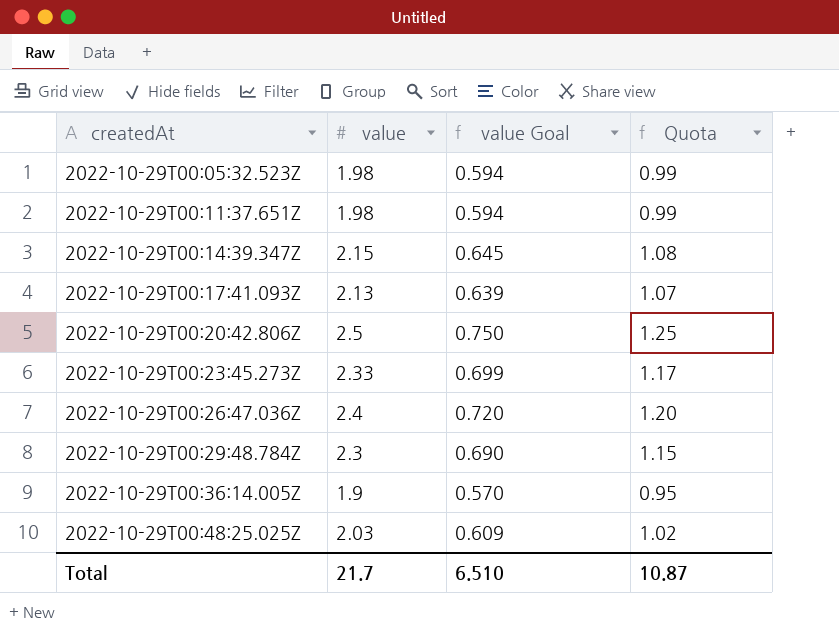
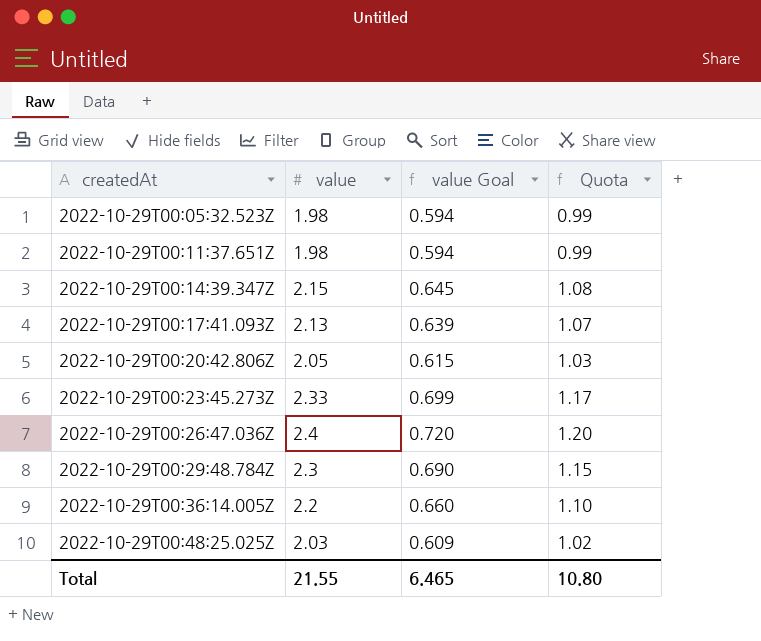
2022-10-29T00:20:42.806Z | value: 2.5 -> 2.05
2022-10-29T00:20:42.806Z | value Goal: 0.750 -> 0.615
2022-10-29T00:20:42.806Z | Quota: 1.25 -> 1.03
2022-10-29T00:36:14.005Z | value: 1.9 -> 2.2
2022-10-29T00:36:14.005Z | value Goal: 0.570 -> 0.660
2022-10-29T00:36:14.005Z | Quota: 0.95 -> 1.10
Total | value: 21.7 -> 21.55
Total | value Goal: 6.510 -> 6.465
Total | Quota: 10.87 -> 10.80

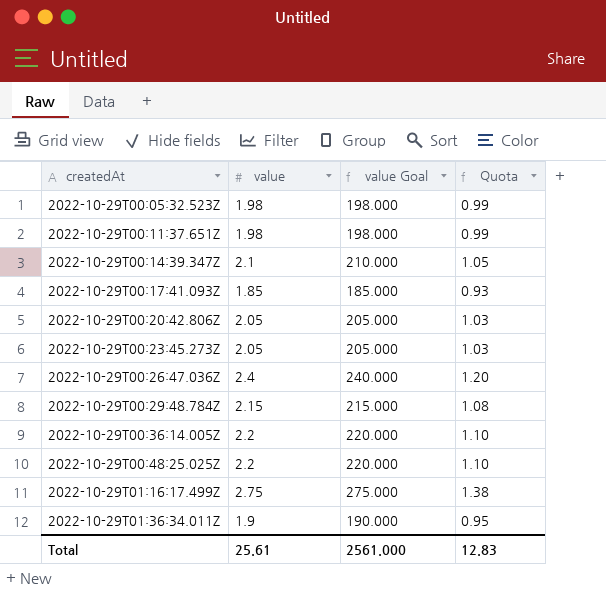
column value Goal | formula: [value] * 0.3 -> [value] * 100
2022-10-29T00:14:39.347Z | value: 2.15 -> 2.1
2022-10-29T00:14:39.347Z | Quota: 1.08 -> 1.05
2022-10-29T00:17:41.093Z | value: 2.13 -> 1.85
2022-10-29T00:17:41.093Z | Quota: 1.07 -> 0.93
2022-10-29T00:23:45.273Z | value: 2.33 -> 2.05
2022-10-29T00:23:45.273Z | Quota: 1.17 -> 1.03
2022-10-29T00:29:48.784Z | value: 2.3 -> 2.15
2022-10-29T00:29:48.784Z | Quota: 1.15 -> 1.08
2022-10-29T00:48:25.025Z | value: 2.03 -> 2.2
2022-10-29T00:48:25.025Z | Quota: 1.02 -> 1.10
row 2022-10-29T01:16:17.499Z: none -> 2.75 | 275.000 | 1.38
row 2022-10-29T01:36:34.011Z: none -> 1.9 | 190.000 | 0.95
Total | value: 21.55 -> 25.61
Total | value Goal: 6.465 -> 2561.000
Total | Quota: 10.80 -> 12.83

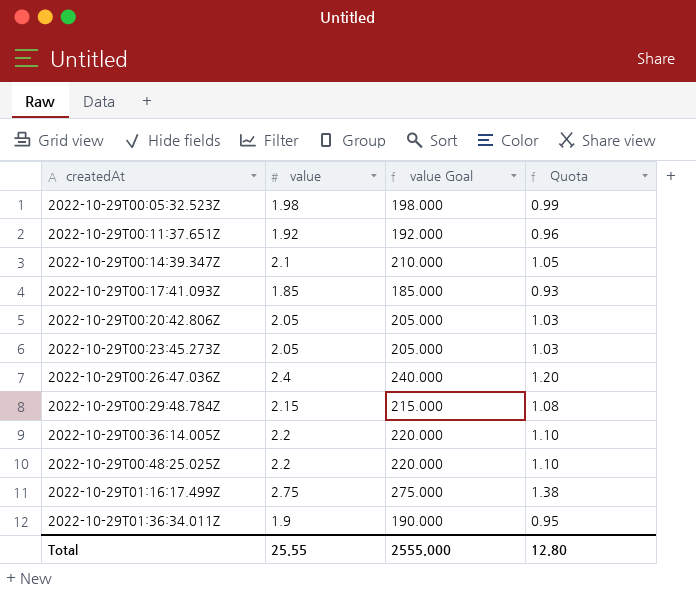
2022-10-29T00:11:37.651Z | value: 1.98 -> 1.92
2022-10-29T00:11:37.651Z | value Goal: 198.000 -> 192.000
2022-10-29T00:11:37.651Z | Quota: 0.99 -> 0.96
Total | value: 25.61 -> 25.55
Total | value Goal: 2561.000 -> 2555.000
Total | Quota: 12.83 -> 12.80

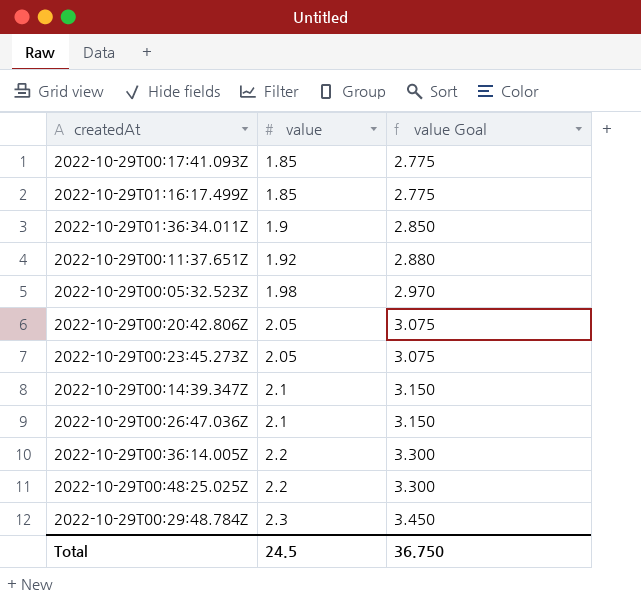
row order: createdAt ascending -> value ascending
column Quota | formula: [value] * 0.5 -> none
column value Goal | formula: [value] * 100 -> [value] * 1.5
2022-10-29T01:16:17.499Z | value: 2.75 -> 1.85
2022-10-29T00:26:47.036Z | value: 2.4 -> 2.1
2022-10-29T00:29:48.784Z | value: 2.15 -> 2.3
Total | value: 25.55 -> 24.5
Total | value Goal: 2555.000 -> 36.750

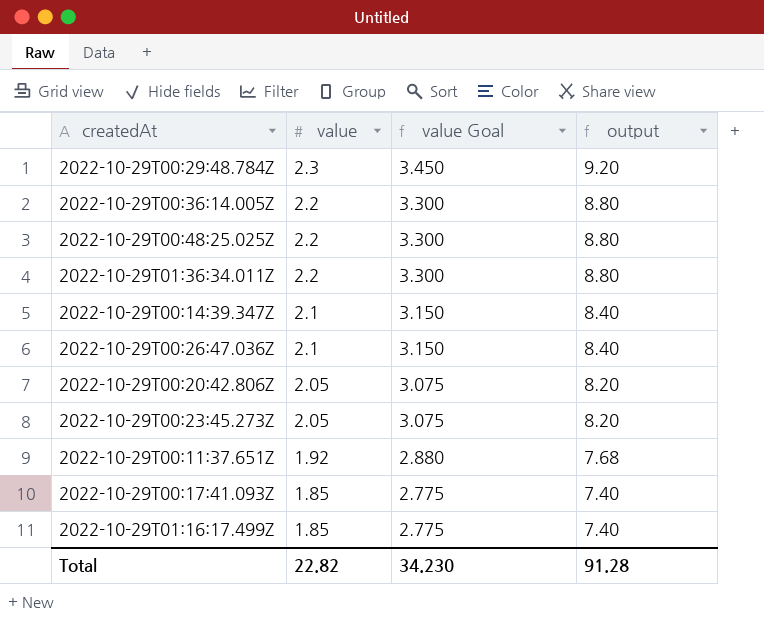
row order: value ascending -> value descending
column output | formula: none -> [value] * 4
row 2022-10-29T00:05:32.523Z: 1.98 | 2.970 -> none
2022-10-29T01:36:34.011Z | value: 1.9 -> 2.2
2022-10-29T01:36:34.011Z | value Goal: 2.850 -> 3.300
Total | value: 24.5 -> 22.82
Total | value Goal: 36.750 -> 34.230

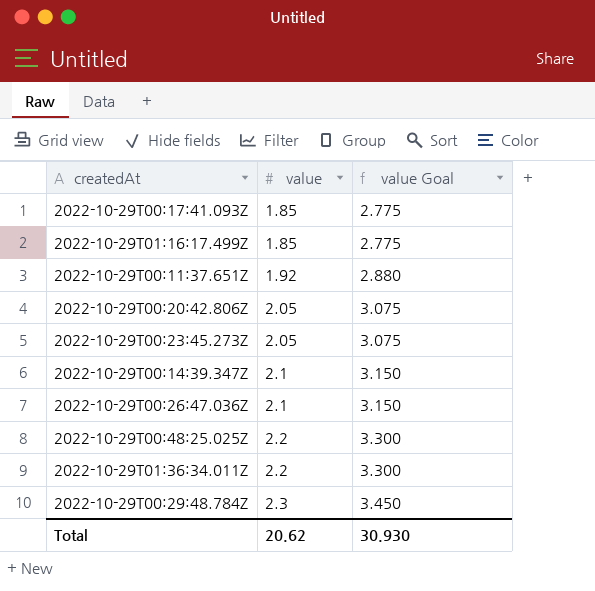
row order: value descending -> value ascending
column output | formula: [value] * 4 -> none
row 2022-10-29T00:36:14.005Z: 2.2 | 3.300 | 8.80 -> none
Total | value: 22.82 -> 20.62
Total | value Goal: 34.230 -> 30.930

